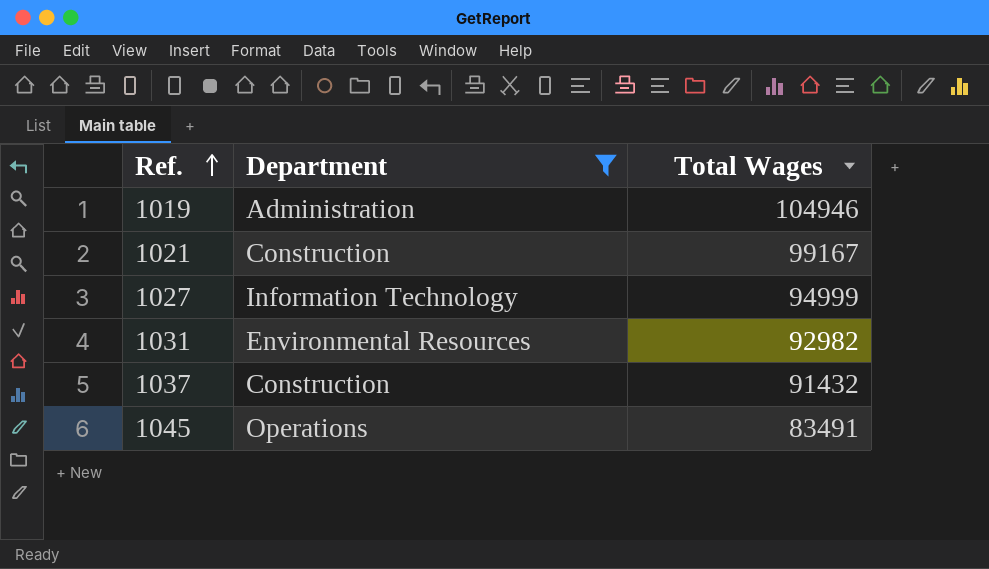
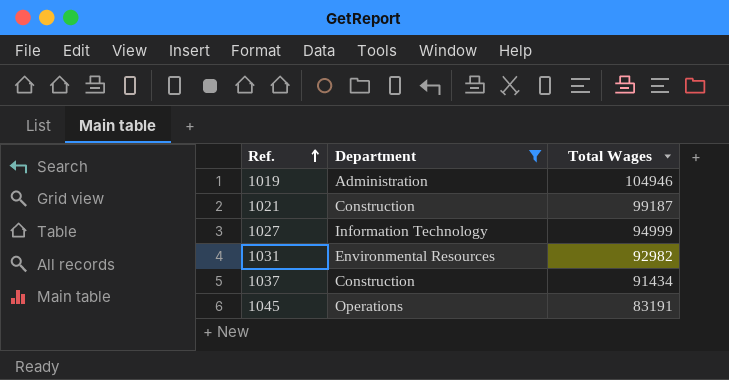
1021 | Total Wages: 99167 -> 99187
1037 | Total Wages: 91432 -> 91434
1045 | Total Wages: 83491 -> 83191

